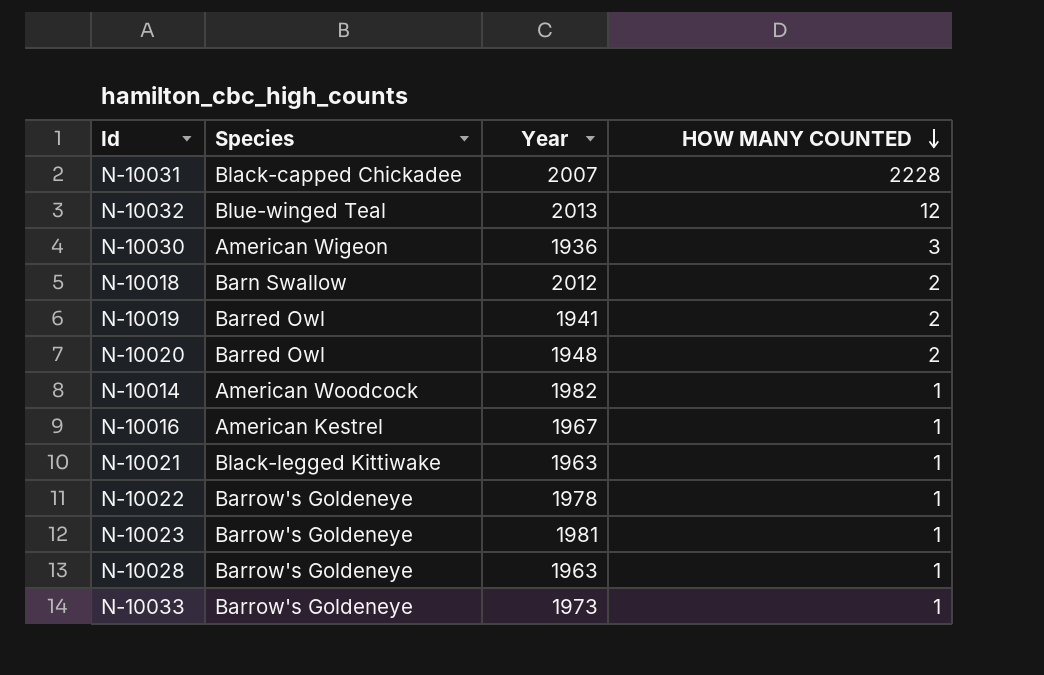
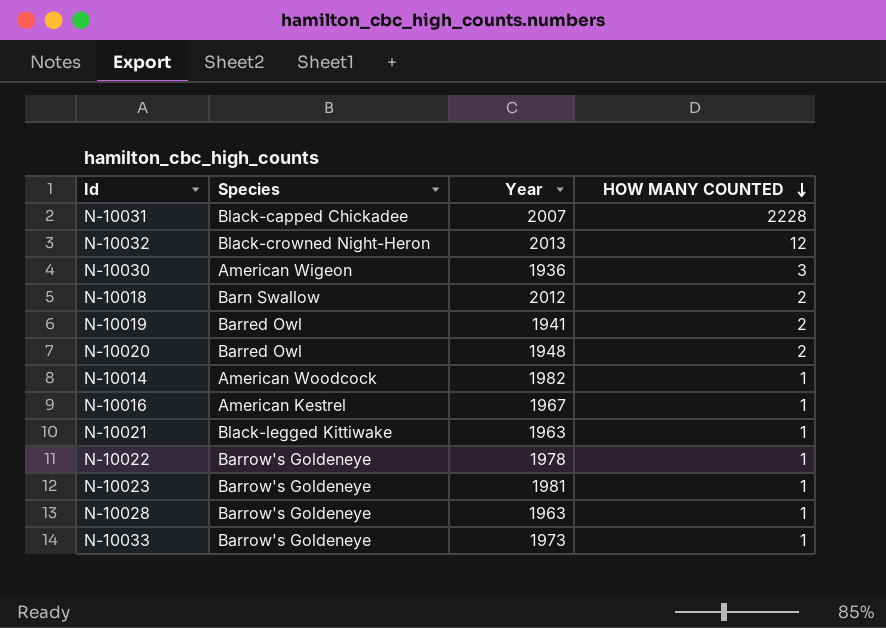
N-10032 | Species: Blue-winged Teal -> Black-crowned Night-Heron

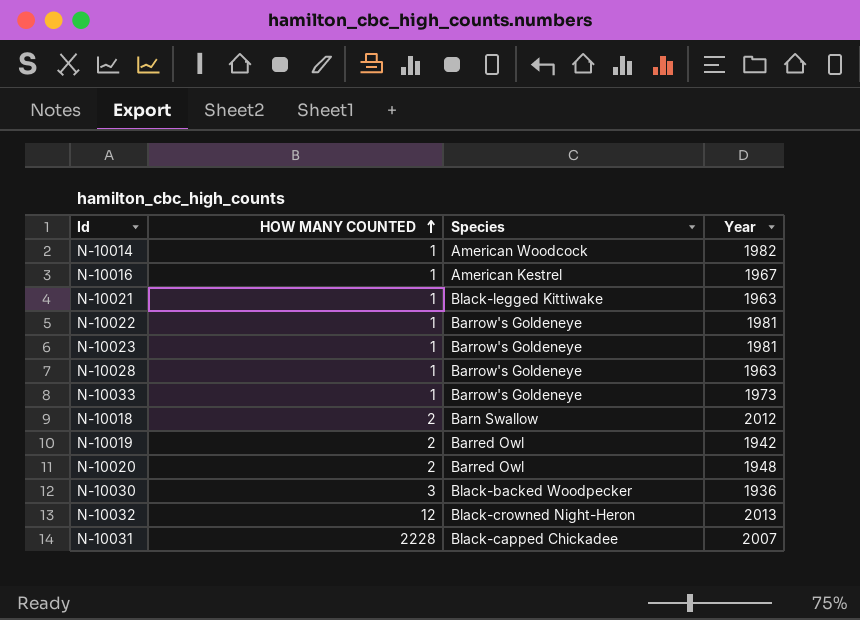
row order: HOW MANY COUNTED descending -> HOW MANY COUNTED ascending
column HOW MANY COUNTED | position: 4 -> 2
N-10022 | Year: 1978 -> 1981
N-10019 | Year: 1941 -> 1942
N-10030 | Species: American Wigeon -> Black-backed Woodpecker

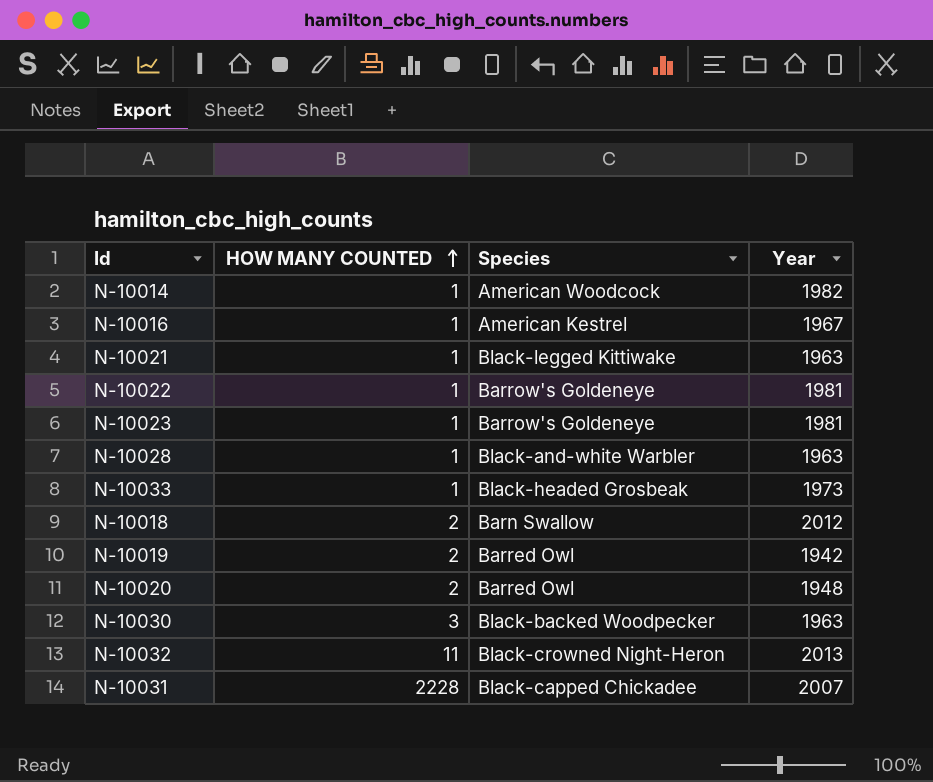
N-10028 | Species: Barrow's Goldeneye -> Black-and-white Warbler
N-10033 | Species: Barrow's Goldeneye -> Black-headed Grosbeak
N-10030 | Year: 1936 -> 1963
N-10032 | HOW MANY COUNTED: 12 -> 11

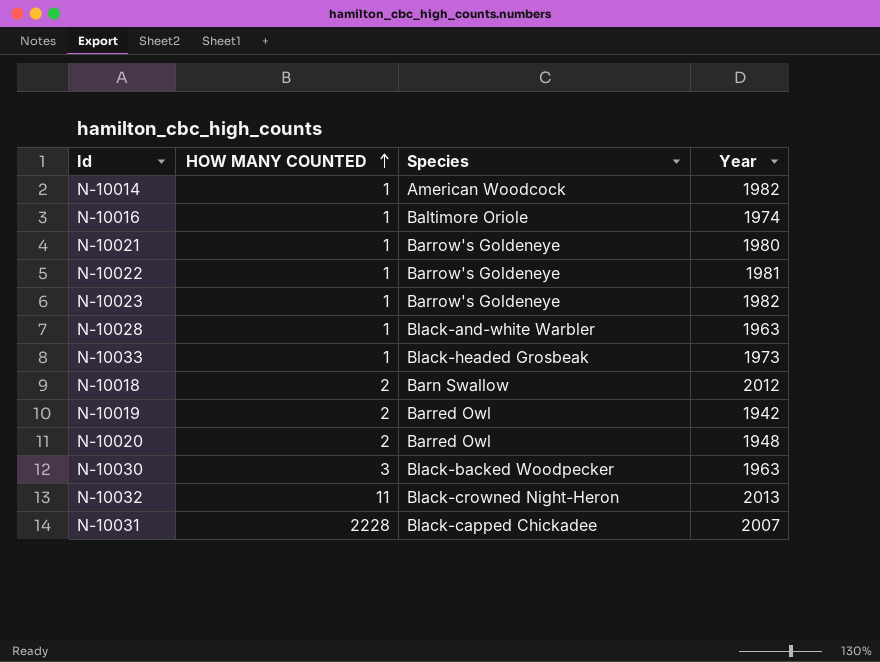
N-10016 | Species: American Kestrel -> Baltimore Oriole
N-10016 | Year: 1967 -> 1974
N-10021 | Species: Black-legged Kittiwake -> Barrow's Goldeneye
N-10021 | Year: 1963 -> 1980
N-10023 | Year: 1981 -> 1982

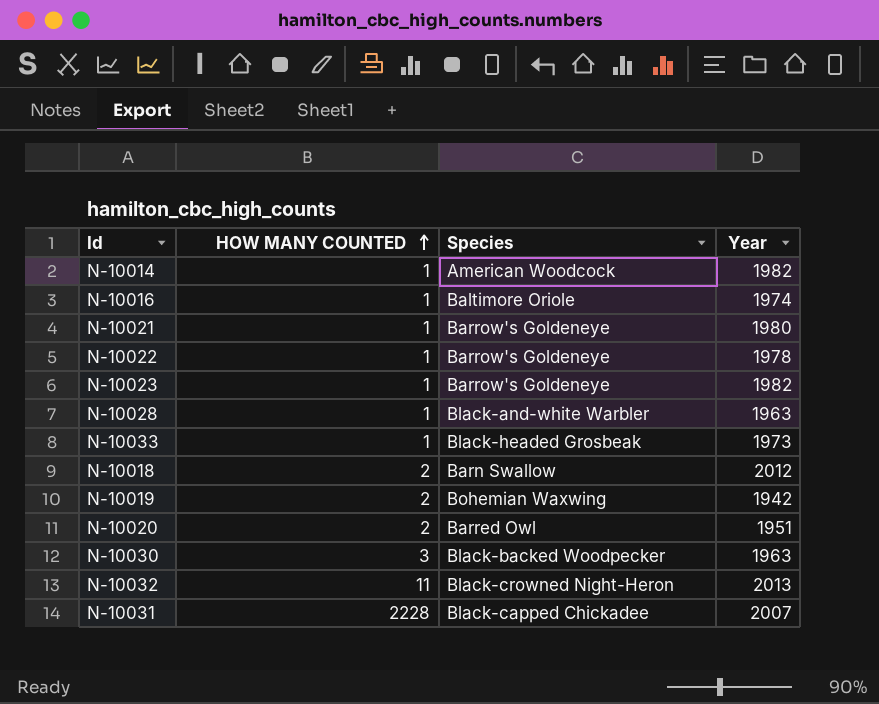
N-10022 | Year: 1981 -> 1978
N-10019 | Species: Barred Owl -> Bohemian Waxwing
N-10020 | Year: 1948 -> 1951

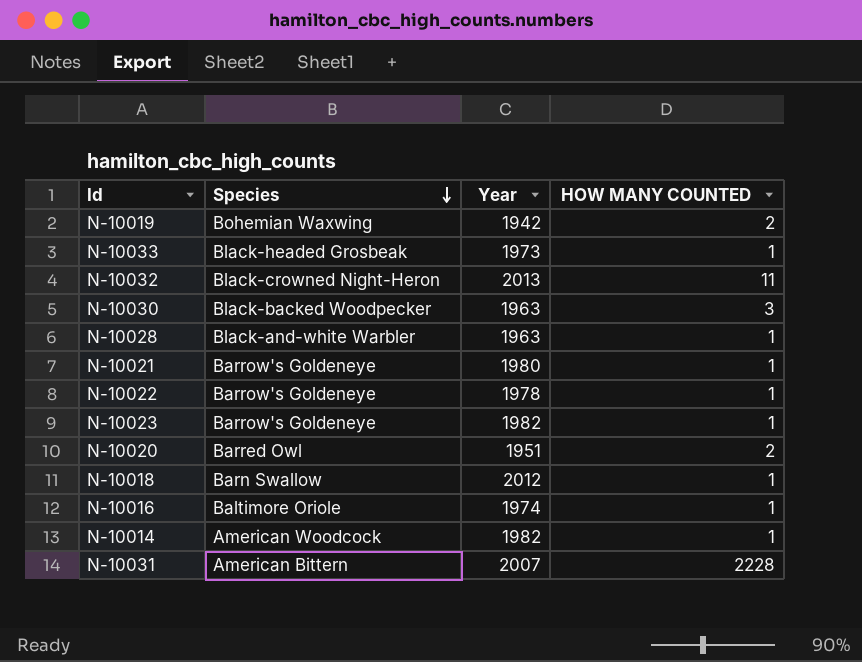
row order: HOW MANY COUNTED ascending -> Species descending
column HOW MANY COUNTED | position: 2 -> 4
N-10018 | HOW MANY COUNTED: 2 -> 1
N-10031 | Species: Black-capped Chickadee -> American Bittern

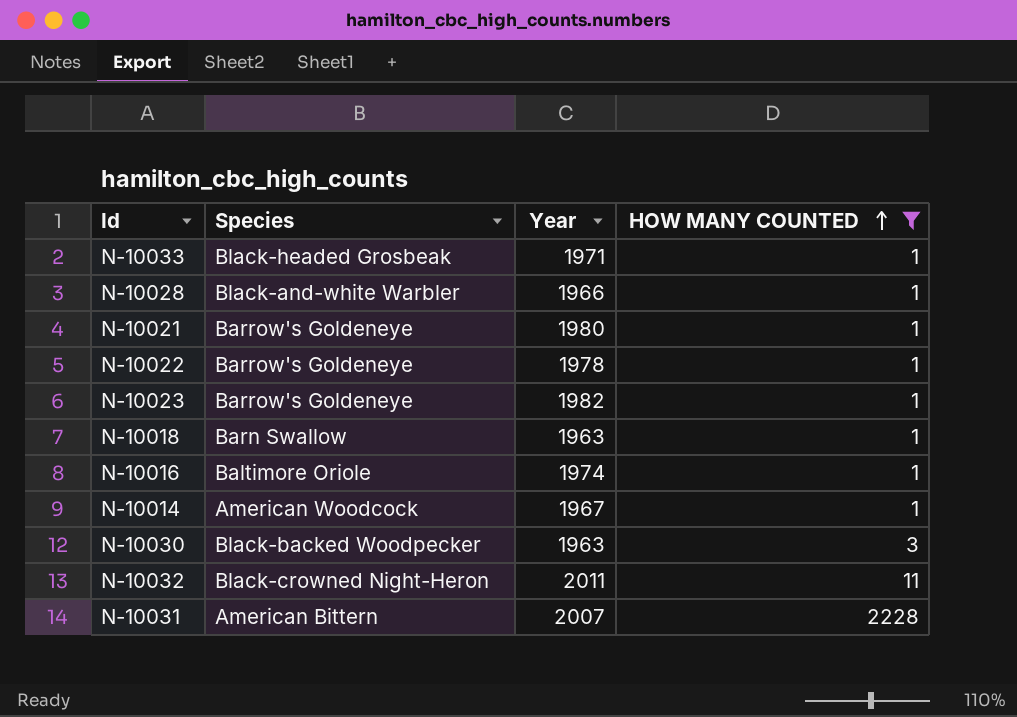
filter: none -> HOW MANY COUNTED != 2
row order: Species descending -> HOW MANY COUNTED ascending
N-10033 | Year: 1973 -> 1971
N-10028 | Year: 1963 -> 1966
N-10018 | Year: 2012 -> 1963
N-10014 | Year: 1982 -> 1967
N-10032 | Year: 2013 -> 2011

